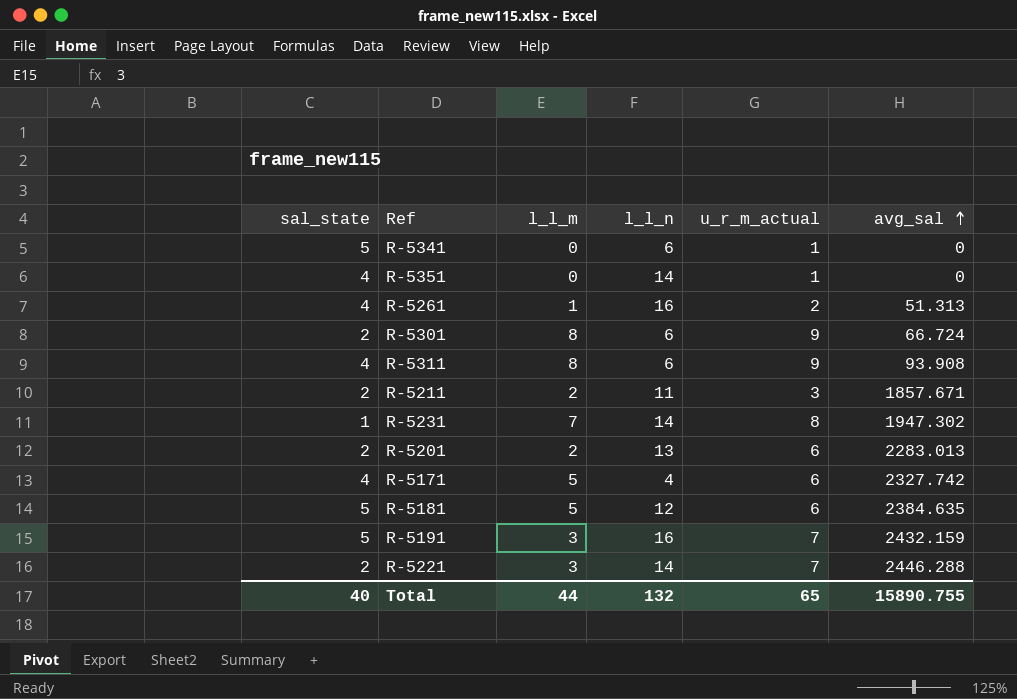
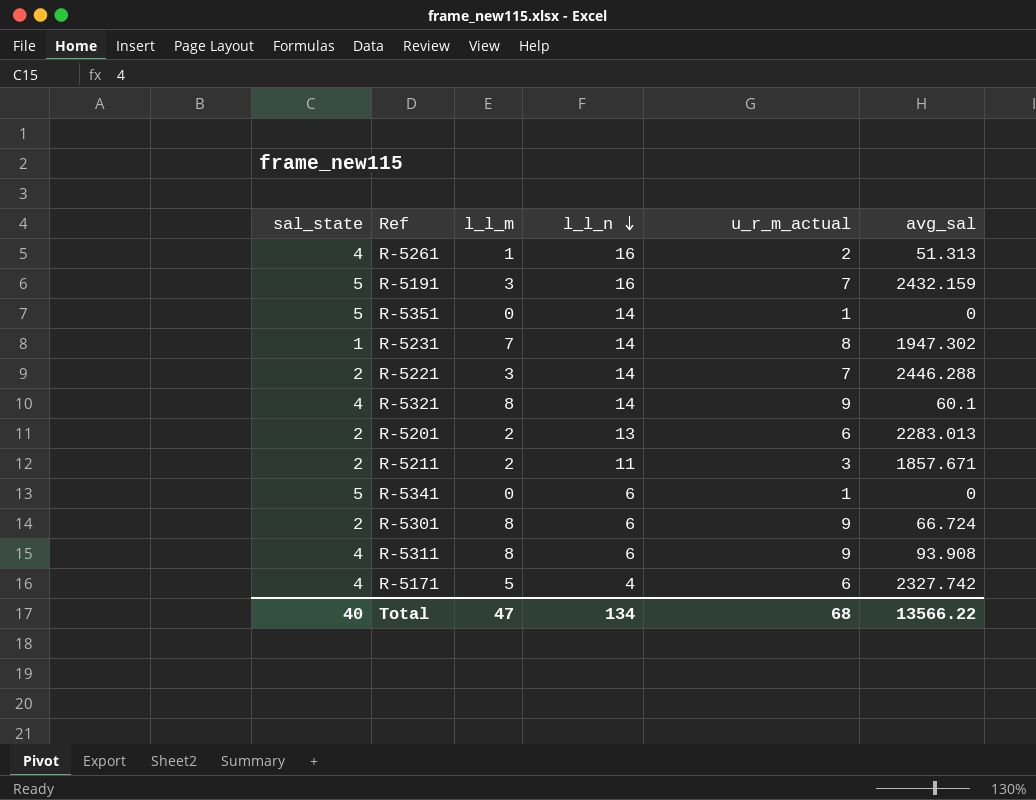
row order: avg_sal ascending -> l_l_n descending
row R-5181: 5 | 5 | 12 | 6 | 2384.635 -> none
R-5351 | sal_state: 4 -> 5
row R-5321: none -> 4 | 8 | 14 | 9 | 60.1
Total | l_l_m: 44 -> 47
Total | l_l_n: 132 -> 134
Total | u_r_m_actual: 65 -> 68
Total | avg_sal: 15890.755 -> 13566.22

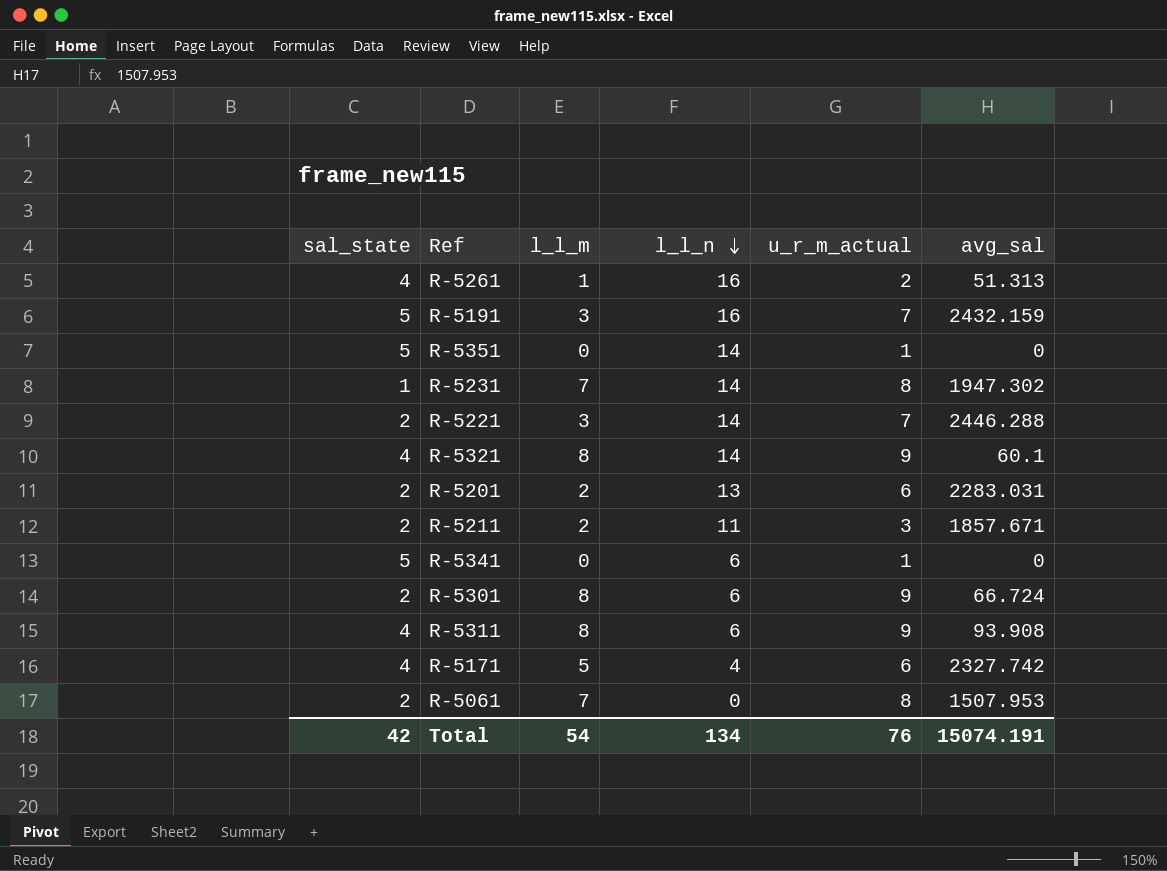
R-5201 | avg_sal: 2283.013 -> 2283.031
row R-5061: none -> 2 | 7 | 0 | 8 | 1507.953
Total | sal_state: 40 -> 42
Total | l_l_m: 47 -> 54
Total | u_r_m_actual: 68 -> 76
Total | avg_sal: 13566.22 -> 15074.191

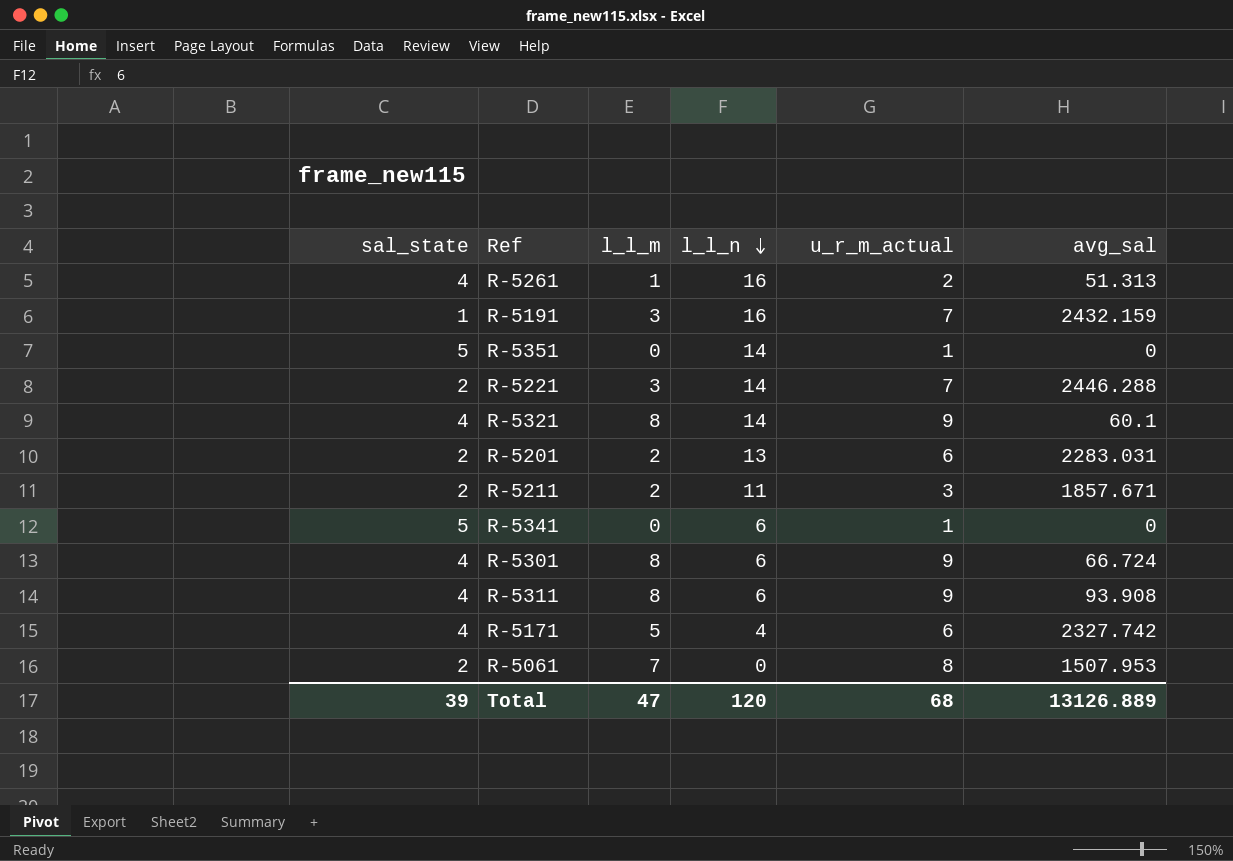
row R-5231: 1 | 7 | 14 | 8 | 1947.302 -> none
R-5191 | sal_state: 5 -> 1
R-5301 | sal_state: 2 -> 4
Total | sal_state: 42 -> 39
Total | l_l_m: 54 -> 47
Total | l_l_n: 134 -> 120
Total | u_r_m_actual: 76 -> 68
Total | avg_sal: 15074.191 -> 13126.889

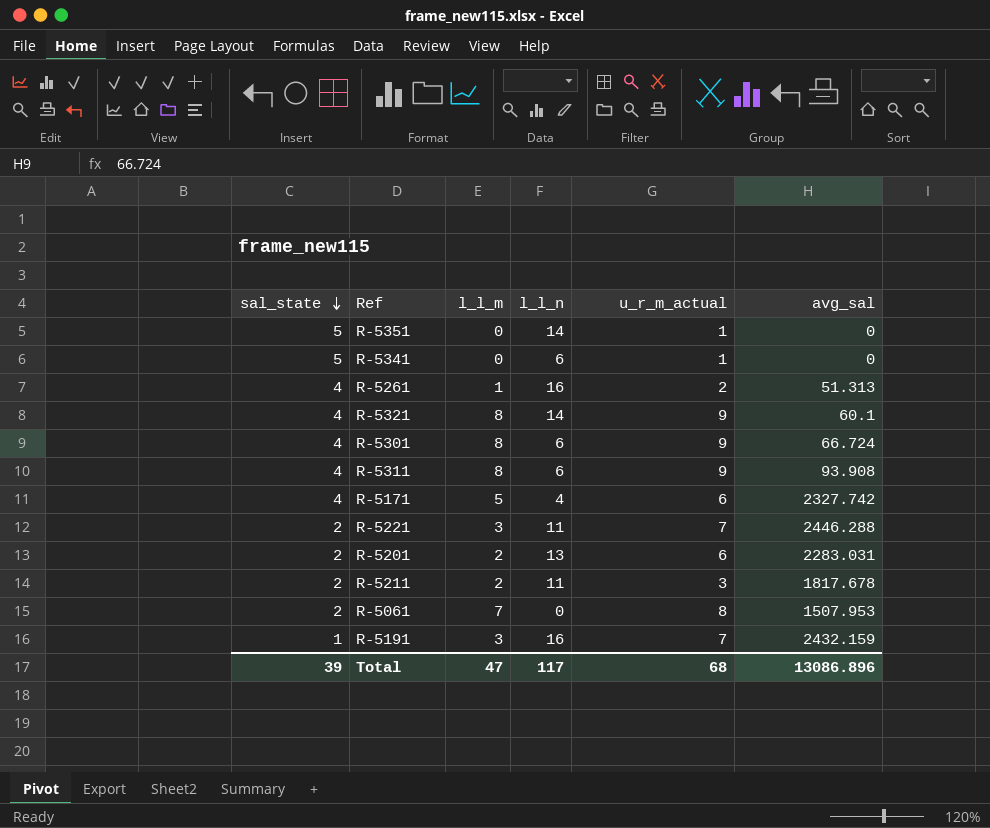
row order: l_l_n descending -> sal_state descending
R-5221 | l_l_n: 14 -> 11
R-5211 | avg_sal: 1857.671 -> 1817.678
Total | l_l_n: 120 -> 117
Total | avg_sal: 13126.889 -> 13086.896

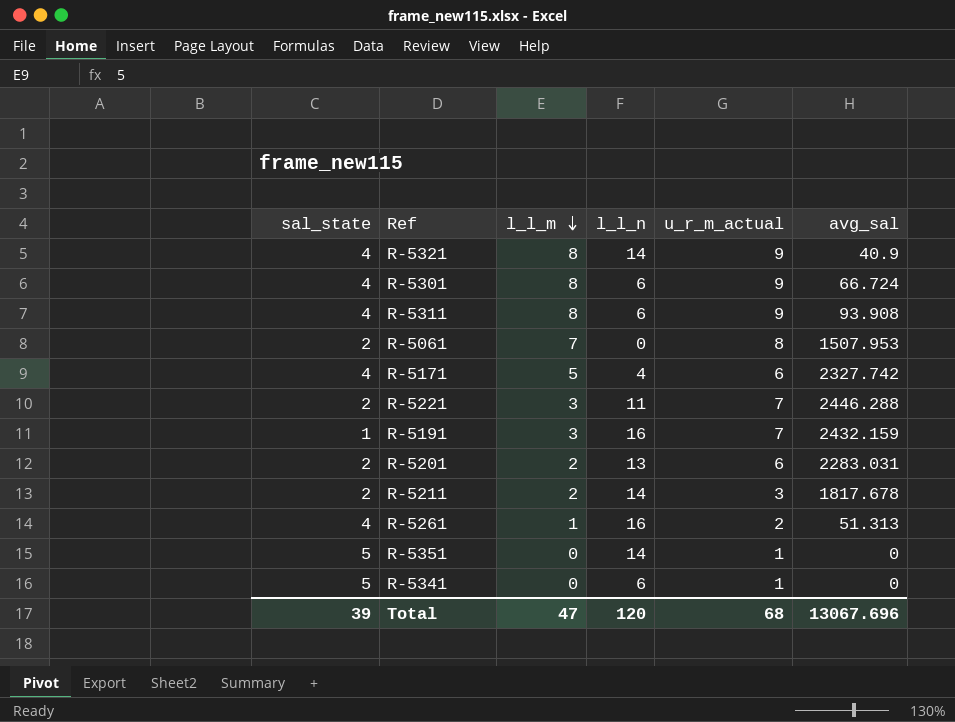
row order: sal_state descending -> l_l_m descending
R-5321 | avg_sal: 60.1 -> 40.9
R-5211 | l_l_n: 11 -> 14
Total | l_l_n: 117 -> 120
Total | avg_sal: 13086.896 -> 13067.696

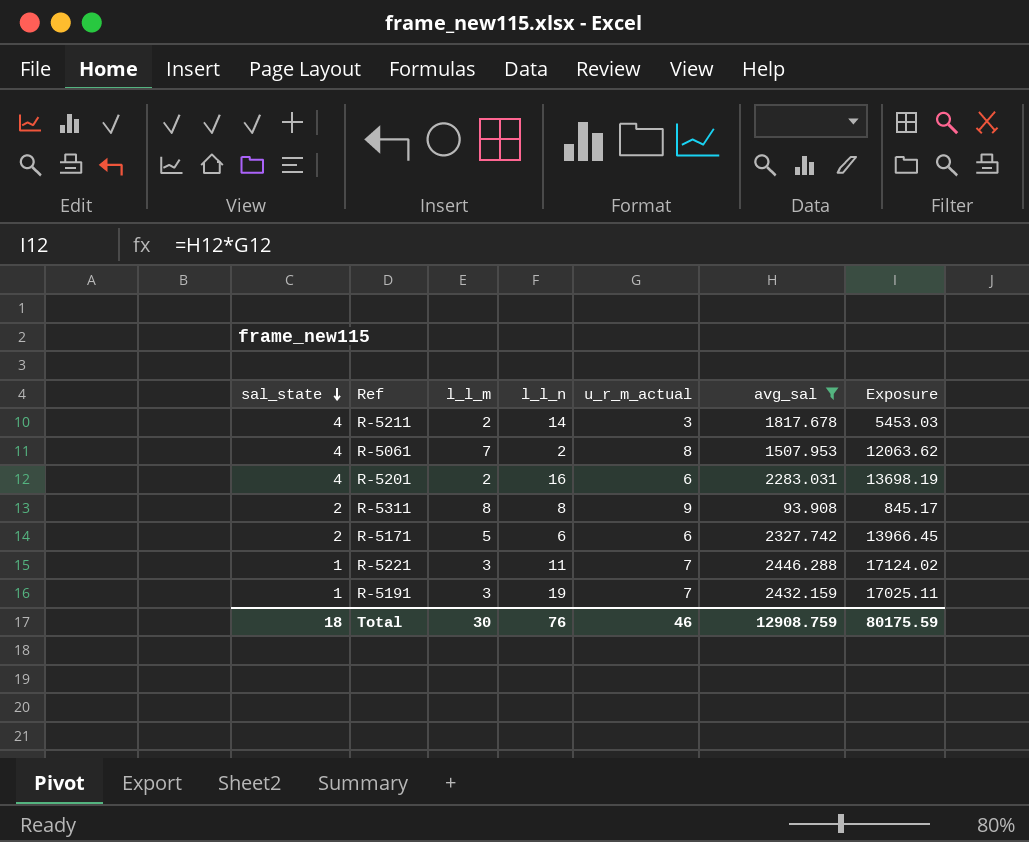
filter: none -> avg_sal >= 93.908
row order: l_l_m descending -> sal_state descending
column Exposure | formula: none -> [u_r_m_actual] * [avg_sal]
R-5211 | sal_state: 2 -> 4
R-5061 | sal_state: 2 -> 4
R-5061 | l_l_n: 0 -> 2
R-5201 | sal_state: 2 -> 4
R-5201 | l_l_n: 13 -> 16
R-5311 | sal_state: 4 -> 2
R-5311 | l_l_n: 6 -> 8
R-5171 | sal_state: 4 -> 2
R-5171 | l_l_n: 4 -> 6
R-5221 | sal_state: 2 -> 1
R-5191 | l_l_n: 16 -> 19
Total | sal_state: 39 -> 18
Total | l_l_m: 47 -> 30
Total | l_l_n: 120 -> 76
Total | u_r_m_actual: 68 -> 46
Total | avg_sal: 13067.696 -> 12908.759

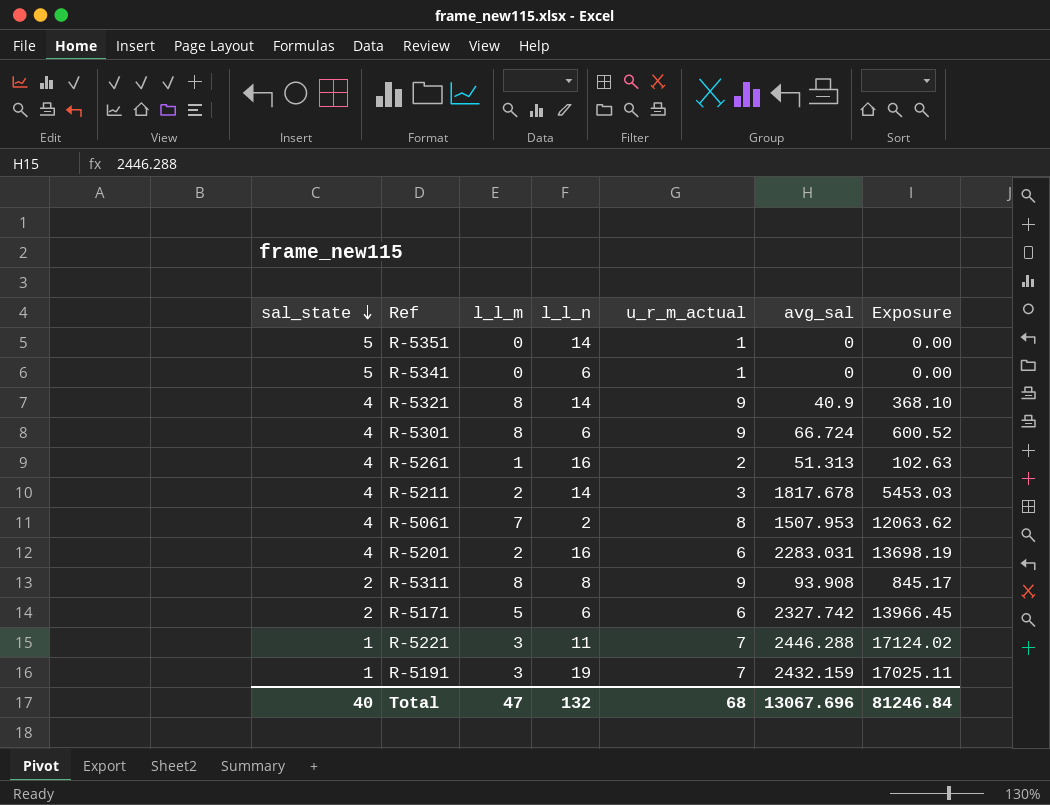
filter: avg_sal >= 93.908 -> none
Total | sal_state: 18 -> 40
Total | l_l_m: 30 -> 47
Total | l_l_n: 76 -> 132
Total | u_r_m_actual: 46 -> 68
Total | avg_sal: 12908.759 -> 13067.696
Total | Exposure: 80175.59 -> 81246.84

